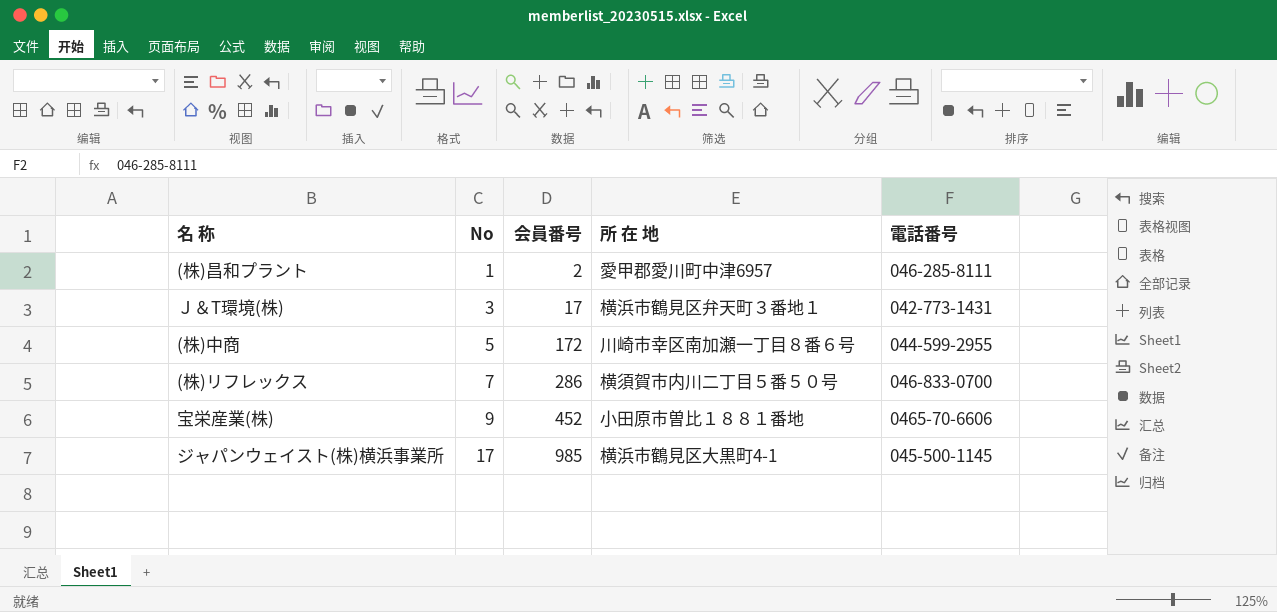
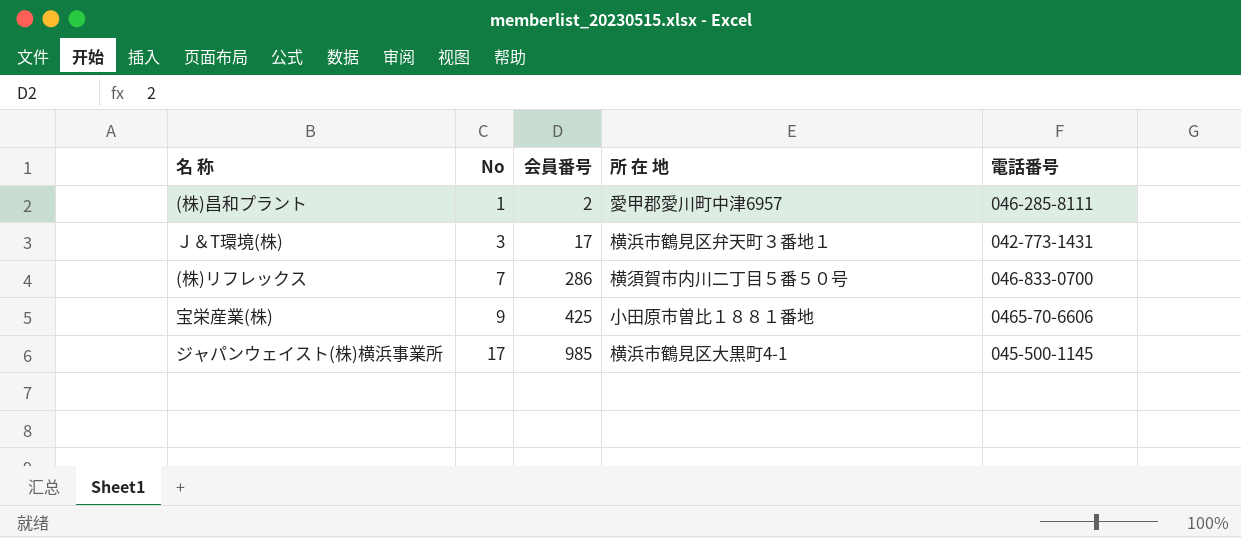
row (株)中商: 5 | 172 | 川崎市幸区南加瀬一丁目８番６号 | 044-599-2955 -> none
宝栄産業(株) | 会員番号: 452 -> 425

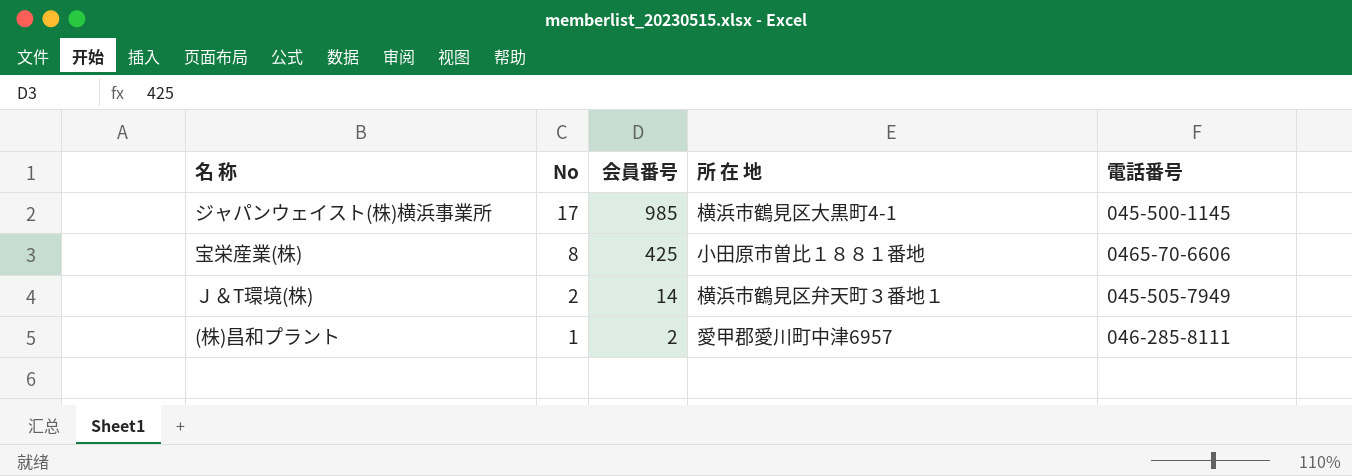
row order: No ascending -> No descending
row (株)リフレックス: 7 | 286 | 横須賀市内川二丁目５番５０号 | 046-833-0700 -> none
宝栄産業(株) | No: 9 -> 8
Ｊ＆T環境(株) | No: 3 -> 2
Ｊ＆T環境(株) | 会員番号: 17 -> 14
Ｊ＆T環境(株) | 電話番号: 042-773-1431 -> 045-505-7949

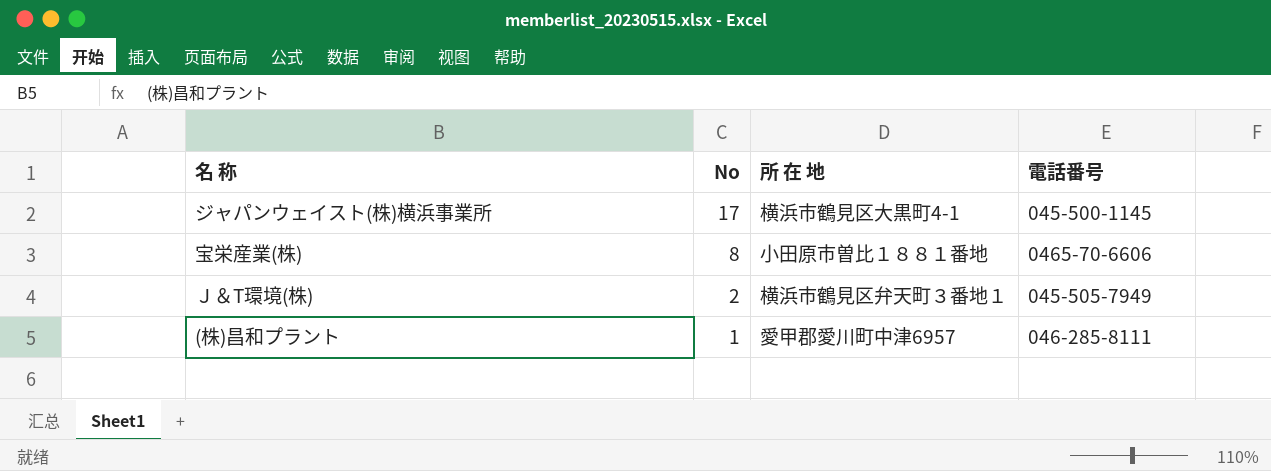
column 会員番号 | position: 3 -> none

